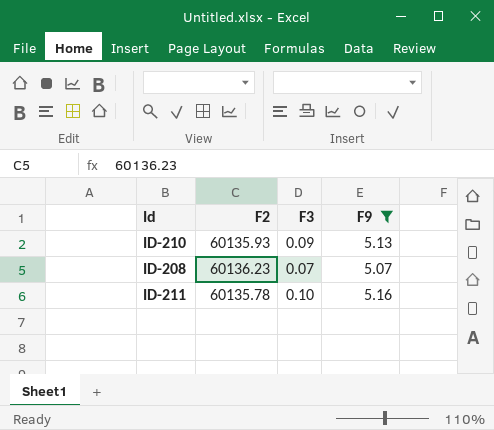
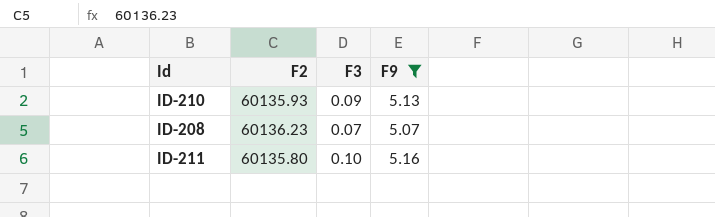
ID-211 | F2: 60135.78 -> 60135.80

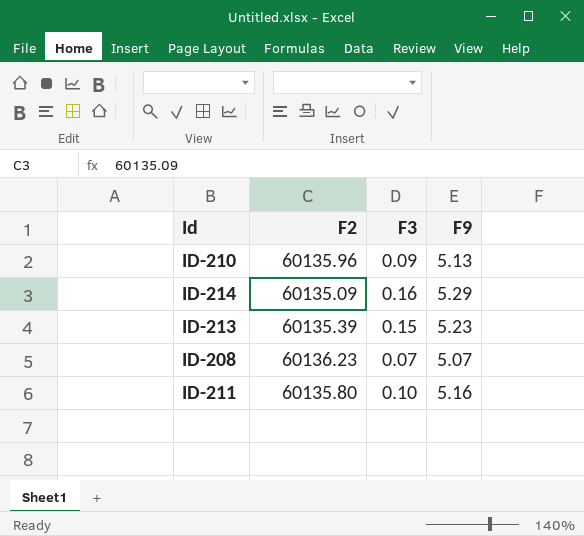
filter: F9 <= 5.16 -> none
ID-210 | F2: 60135.93 -> 60135.96

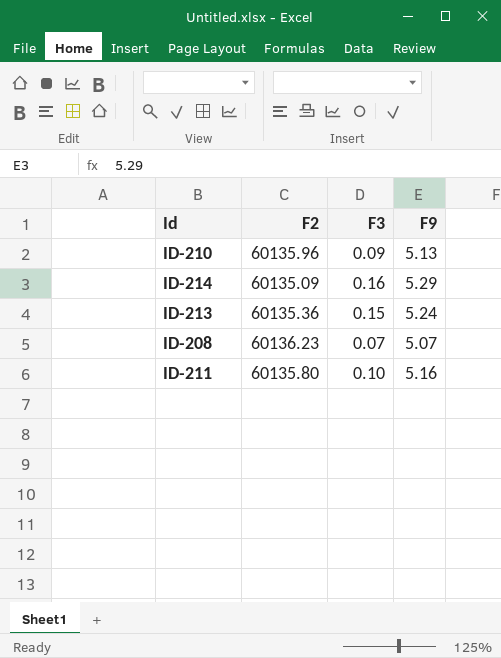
ID-213 | F2: 60135.39 -> 60135.36
ID-213 | F9: 5.23 -> 5.24

